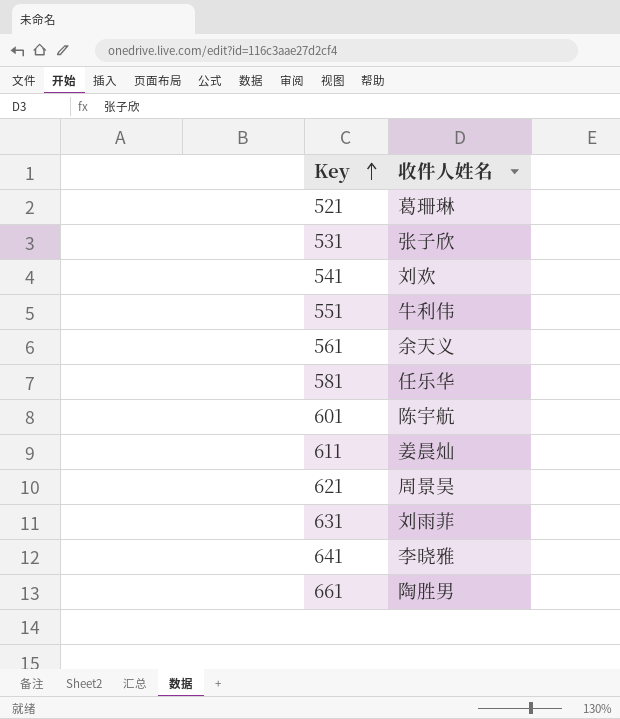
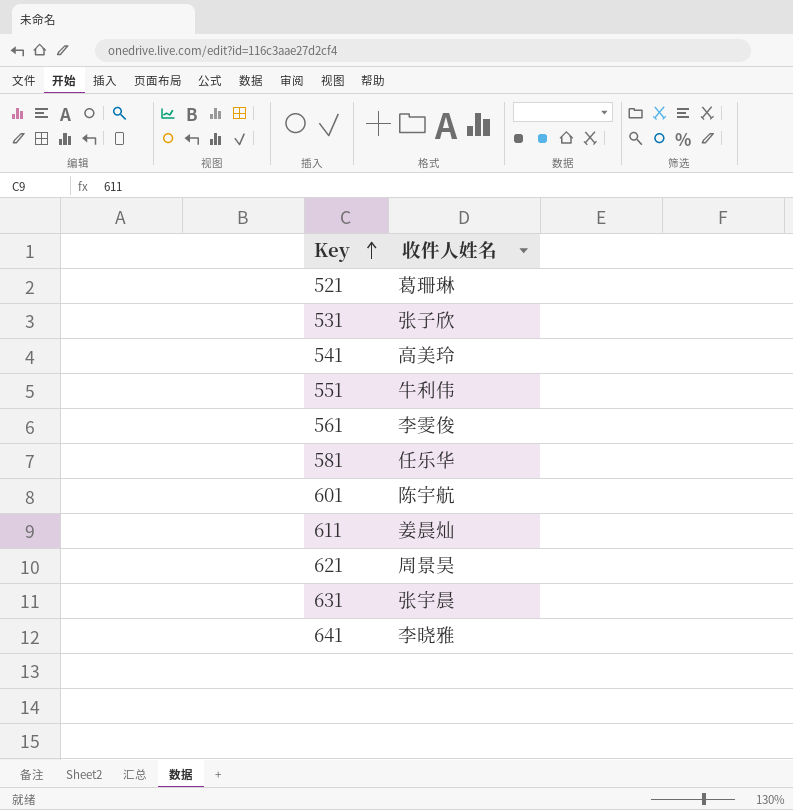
row 661: 陶胜男 -> none
541 | 收件人姓名: 刘欢 -> 高美玲
561 | 收件人姓名: 余天义 -> 李雯俊
631 | 收件人姓名: 刘雨菲 -> 张宇晨

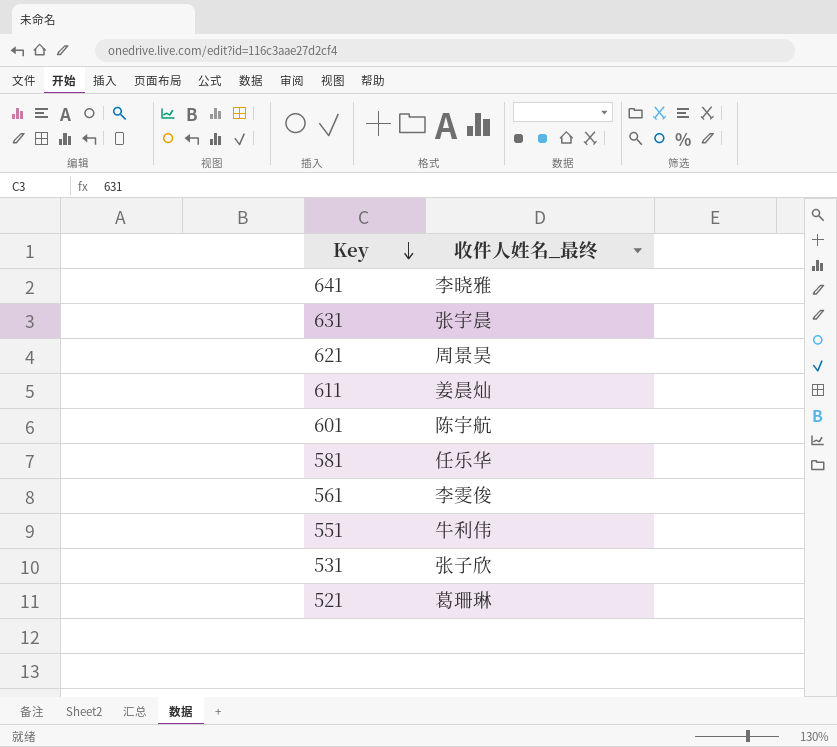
row order: Key ascending -> Key descending
column name: 收件人姓名 -> 收件人姓名_最终
row 541: 高美玲 -> none

